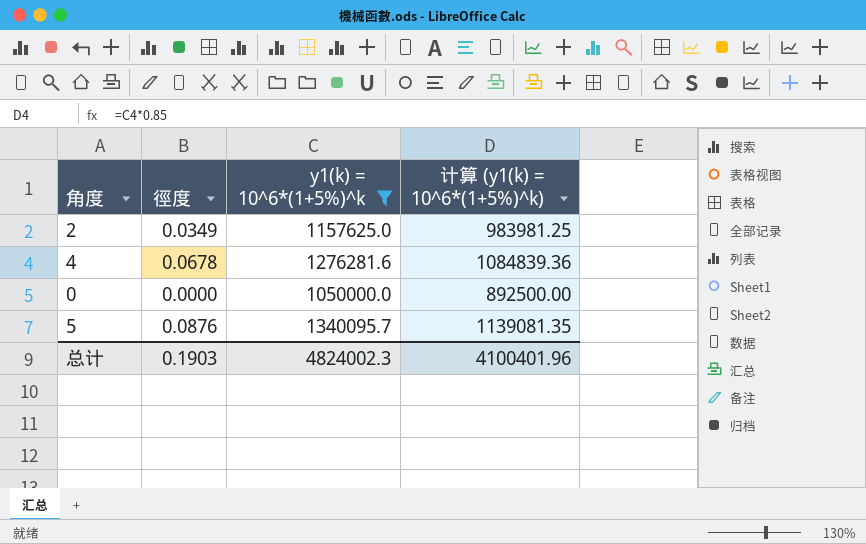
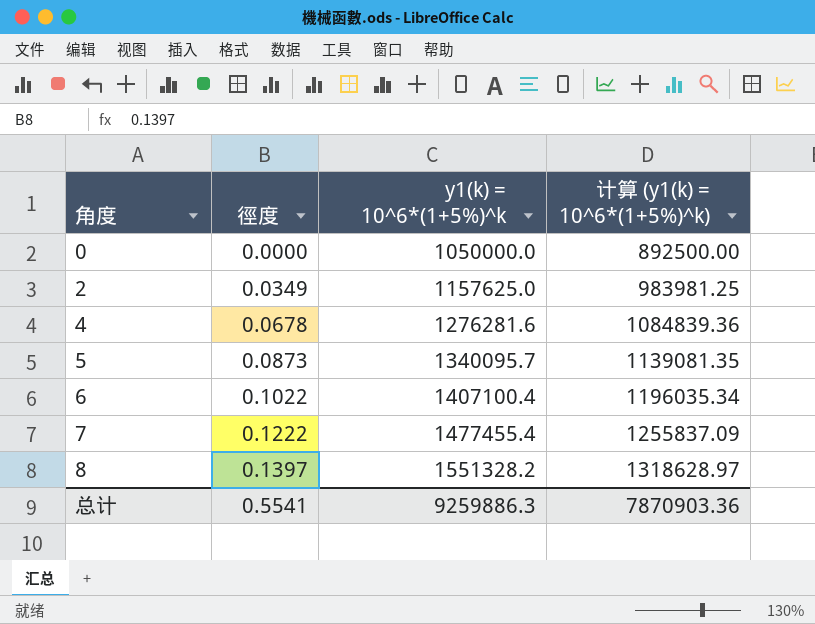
filter: y1(k) = 10^6*(1+5%)^k <= 1340095.7 -> none
row order: none -> 角度 ascending
5 | 徑度: 0.0876 -> 0.0873
总计 | 徑度: 0.1903 -> 0.5541
总计 | y1(k) = 10^6*(1+5%)^k: 4824002.3 -> 9259886.3
总计 | 计算 (y1(k) = 10^6*(1+5%)^k): 4100401.96 -> 7870903.36

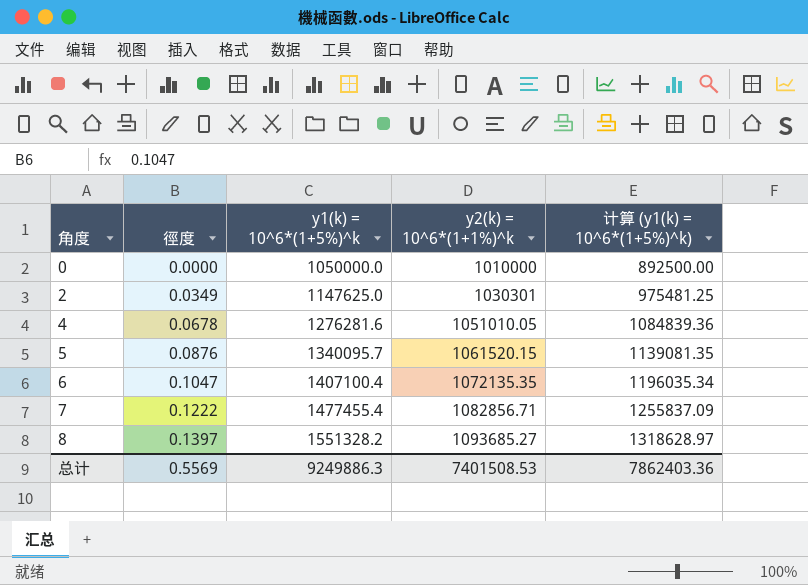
column y2(k) = 10^6*(1+1%)^k | position: none -> 4
2 | y1(k) = 10^6*(1+5%)^k: 1157625.0 -> 1147625.0
2 | 计算 (y1(k) = 10^6*(1+5%)^k): 983981.25 -> 975481.25
5 | 徑度: 0.0873 -> 0.0876
6 | 徑度: 0.1022 -> 0.1047
总计 | 徑度: 0.5541 -> 0.5569
总计 | y1(k) = 10^6*(1+5%)^k: 9259886.3 -> 9249886.3
总计 | 计算 (y1(k) = 10^6*(1+5%)^k): 7870903.36 -> 7862403.36

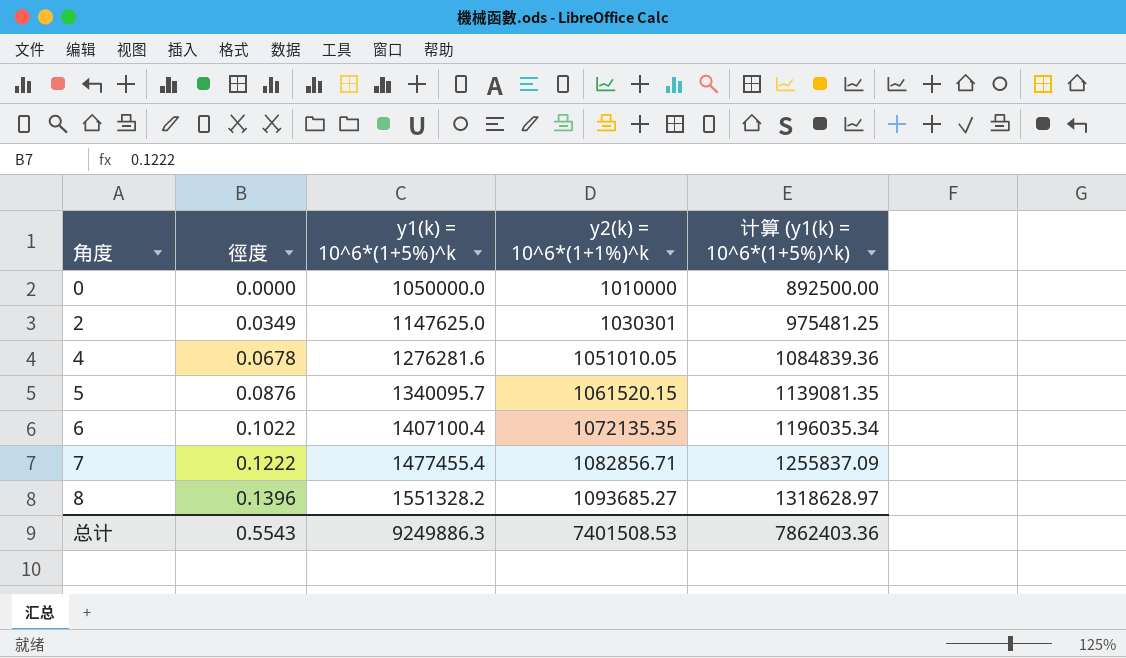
6 | 徑度: 0.1047 -> 0.1022
8 | 徑度: 0.1397 -> 0.1396
总计 | 徑度: 0.5569 -> 0.5543

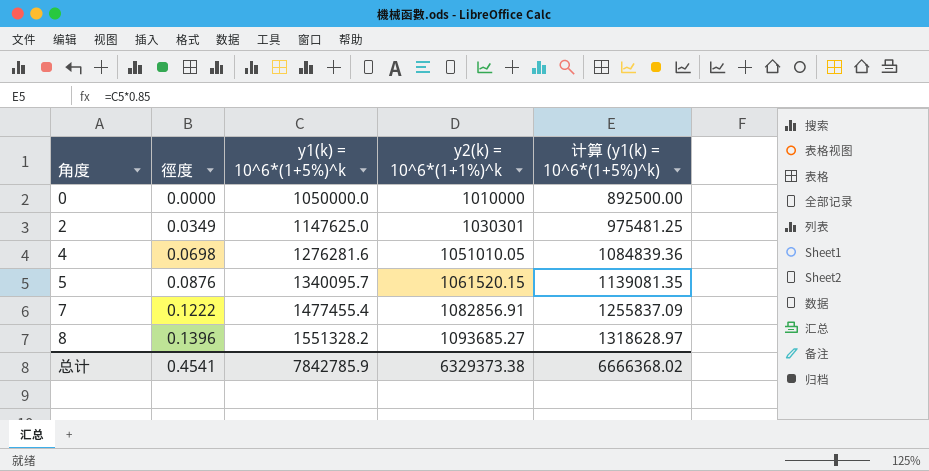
row 6: 0.1022 | 1407100.4 | 1072135.35 | 1196035.34 -> none
4 | 徑度: 0.0678 -> 0.0698
7 | y2(k) = 10^6*(1+1%)^k: 1082856.71 -> 1082856.91
总计 | 徑度: 0.5543 -> 0.4541
总计 | y1(k) = 10^6*(1+5%)^k: 9249886.3 -> 7842785.9
总计 | y2(k) = 10^6*(1+1%)^k: 7401508.53 -> 6329373.38
总计 | 计算 (y1(k) = 10^6*(1+5%)^k): 7862403.36 -> 6666368.02

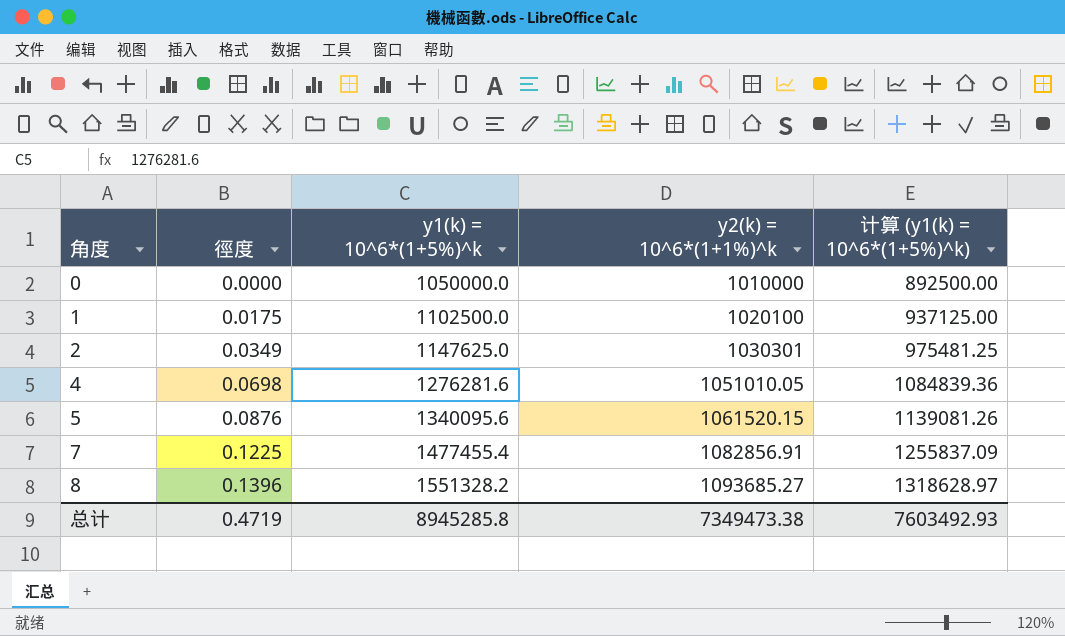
row 1: none -> 0.0175 | 1102500.0 | 1020100 | 937125.00
5 | y1(k) = 10^6*(1+5%)^k: 1340095.7 -> 1340095.6
5 | 计算 (y1(k) = 10^6*(1+5%)^k): 1139081.35 -> 1139081.26
7 | 徑度: 0.1222 -> 0.1225
总计 | 徑度: 0.4541 -> 0.4719
总计 | y1(k) = 10^6*(1+5%)^k: 7842785.9 -> 8945285.8
总计 | y2(k) = 10^6*(1+1%)^k: 6329373.38 -> 7349473.38
总计 | 计算 (y1(k) = 10^6*(1+5%)^k): 6666368.02 -> 7603492.93

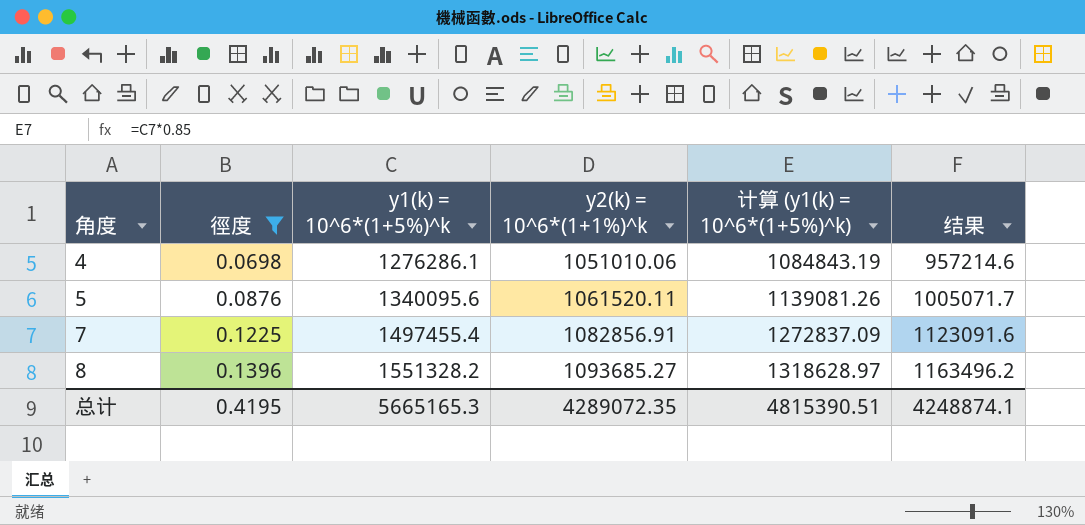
filter: none -> 徑度 >= 0.0698
column 结果 | formula: none -> [y1(k) = 10^6*(1+5%)^k] * 0.75
4 | y1(k) = 10^6*(1+5%)^k: 1276281.6 -> 1276286.1
4 | y2(k) = 10^6*(1+1%)^k: 1051010.05 -> 1051010.06
4 | 计算 (y1(k) = 10^6*(1+5%)^k): 1084839.36 -> 1084843.19
5 | y2(k) = 10^6*(1+1%)^k: 1061520.15 -> 1061520.11
7 | y1(k) = 10^6*(1+5%)^k: 1477455.4 -> 1497455.4
7 | 计算 (y1(k) = 10^6*(1+5%)^k): 1255837.09 -> 1272837.09
总计 | 徑度: 0.4719 -> 0.4195
总计 | y1(k) = 10^6*(1+5%)^k: 8945285.8 -> 5665165.3
总计 | y2(k) = 10^6*(1+1%)^k: 7349473.38 -> 4289072.35
总计 | 计算 (y1(k) = 10^6*(1+5%)^k): 7603492.93 -> 4815390.51

